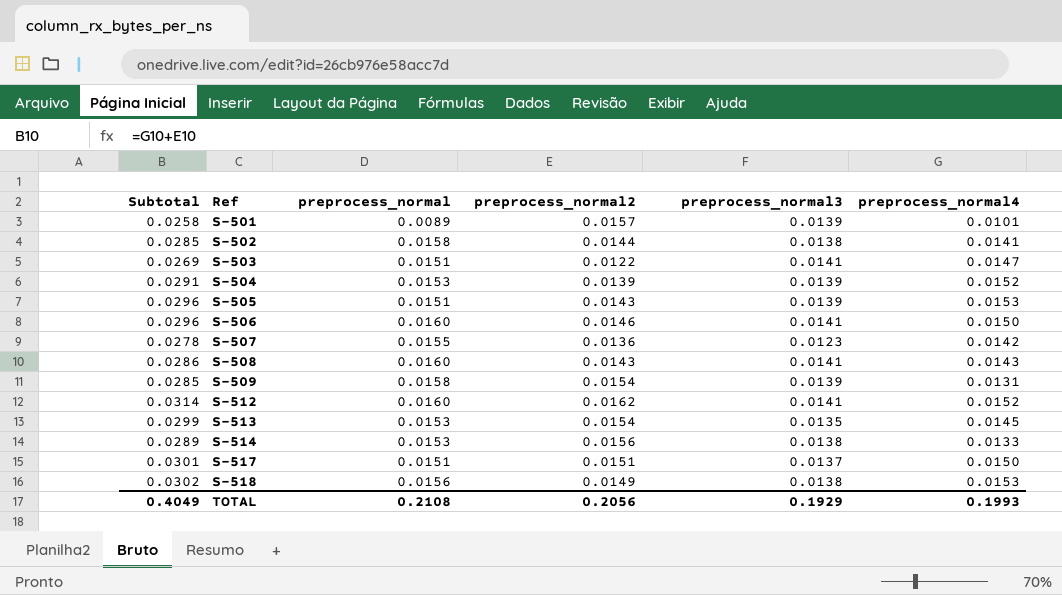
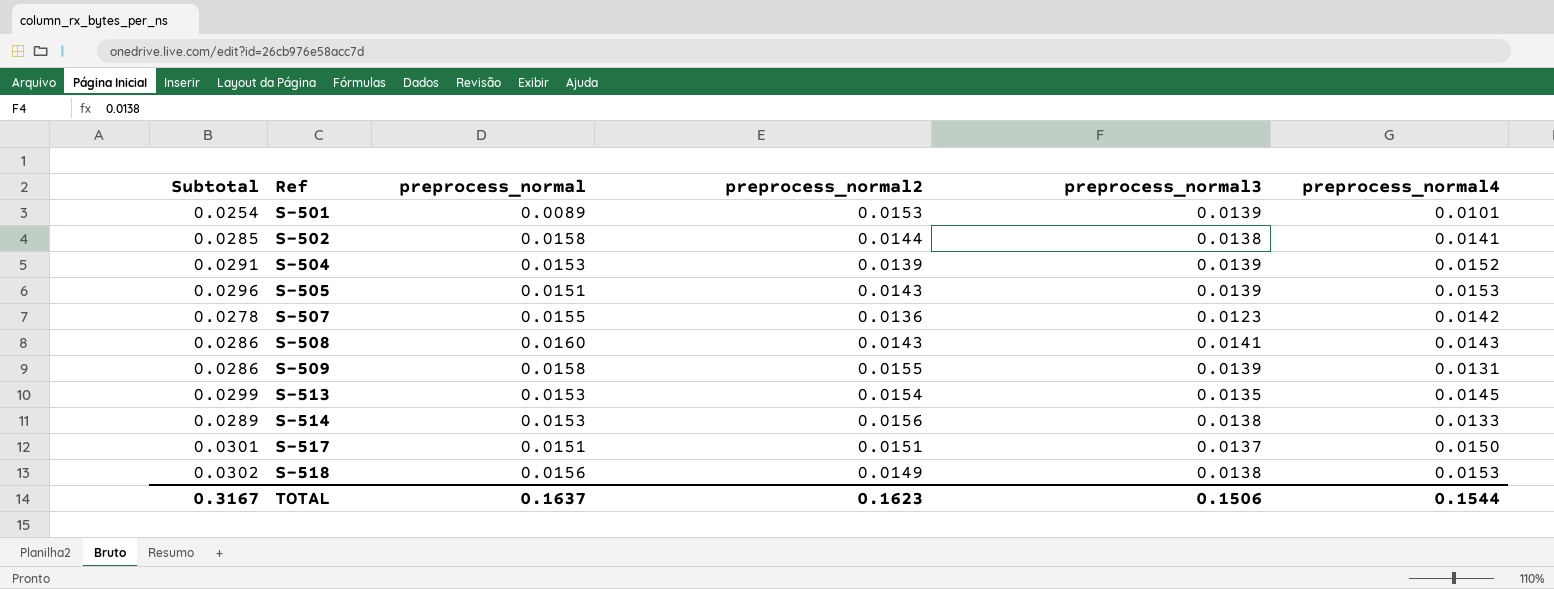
row S-503: 0.0269 | 0.0151 | 0.0122 | 0.0141 | 0.0147 -> none
row S-506: 0.0296 | 0.0160 | 0.0146 | 0.0141 | 0.0150 -> none
row S-512: 0.0314 | 0.0160 | 0.0162 | 0.0141 | 0.0152 -> none
S-501 | Subtotal: 0.0258 -> 0.0254
S-501 | preprocess_normal2: 0.0157 -> 0.0153
S-509 | Subtotal: 0.0285 -> 0.0286
S-509 | preprocess_normal2: 0.0154 -> 0.0155
TOTAL | Subtotal: 0.4049 -> 0.3167
TOTAL | preprocess_normal: 0.2108 -> 0.1637
TOTAL | preprocess_normal2: 0.2056 -> 0.1623
TOTAL | preprocess_normal3: 0.1929 -> 0.1506
TOTAL | preprocess_normal4: 0.1993 -> 0.1544

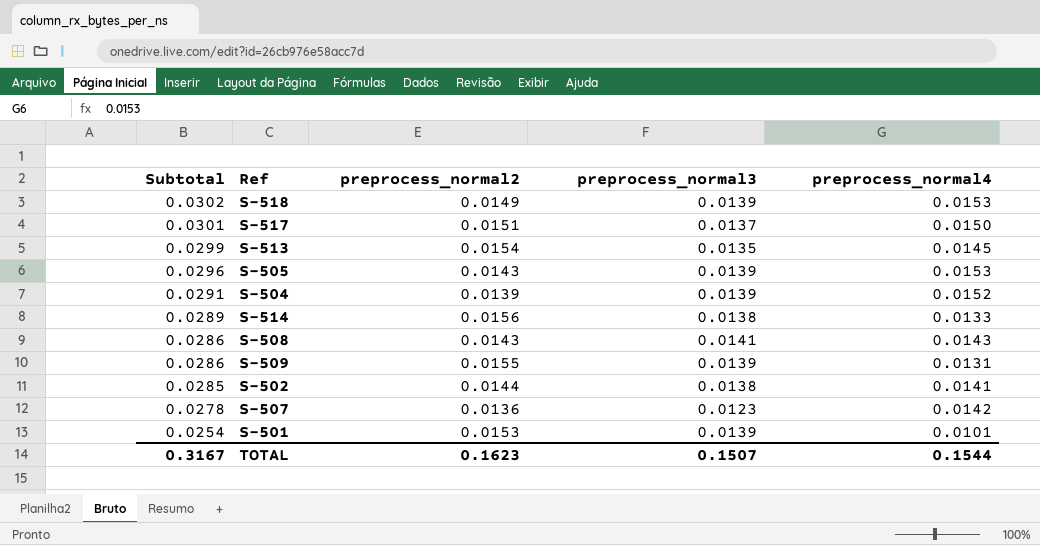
row order: Ref ascending -> Subtotal descending
column preprocess_normal | position: 3 -> none
S-518 | preprocess_normal3: 0.0138 -> 0.0139
TOTAL | preprocess_normal3: 0.1506 -> 0.1507

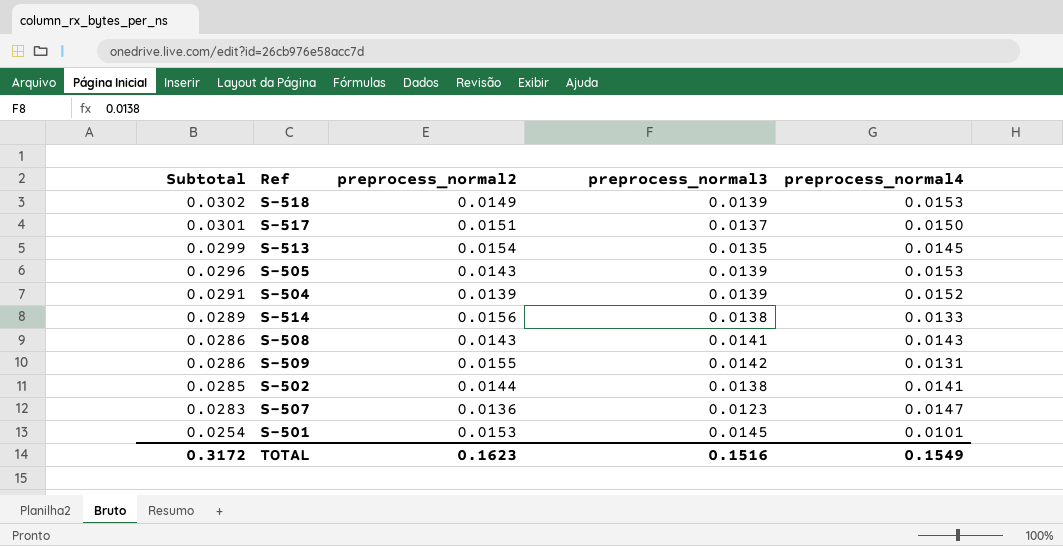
S-509 | preprocess_normal3: 0.0139 -> 0.0142
S-507 | Subtotal: 0.0278 -> 0.0283
S-507 | preprocess_normal4: 0.0142 -> 0.0147
S-501 | preprocess_normal3: 0.0139 -> 0.0145
TOTAL | Subtotal: 0.3167 -> 0.3172
TOTAL | preprocess_normal3: 0.1507 -> 0.1516
TOTAL | preprocess_normal4: 0.1544 -> 0.1549

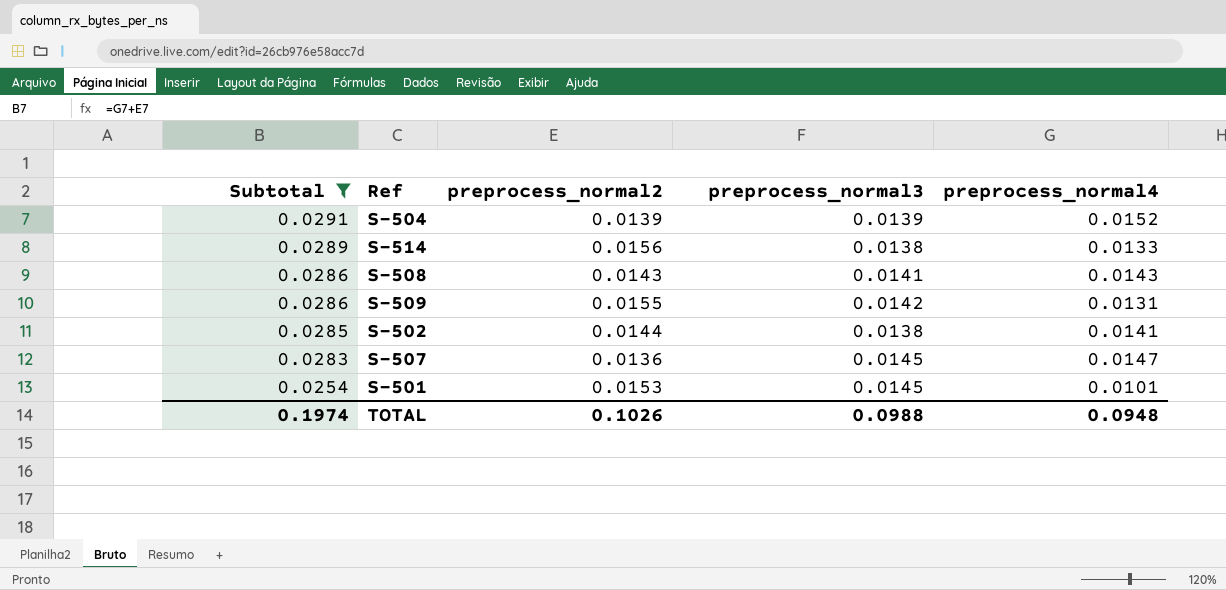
filter: none -> Subtotal <= 0.0291
S-507 | preprocess_normal3: 0.0123 -> 0.0145
TOTAL | Subtotal: 0.3172 -> 0.1974
TOTAL | preprocess_normal2: 0.1623 -> 0.1026
TOTAL | preprocess_normal3: 0.1516 -> 0.0988
TOTAL | preprocess_normal4: 0.1549 -> 0.0948

